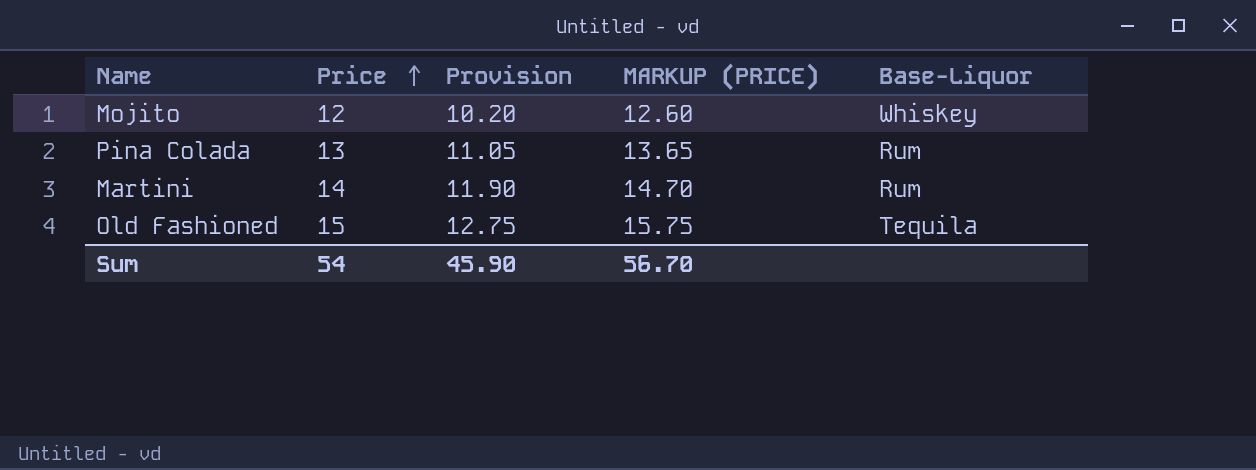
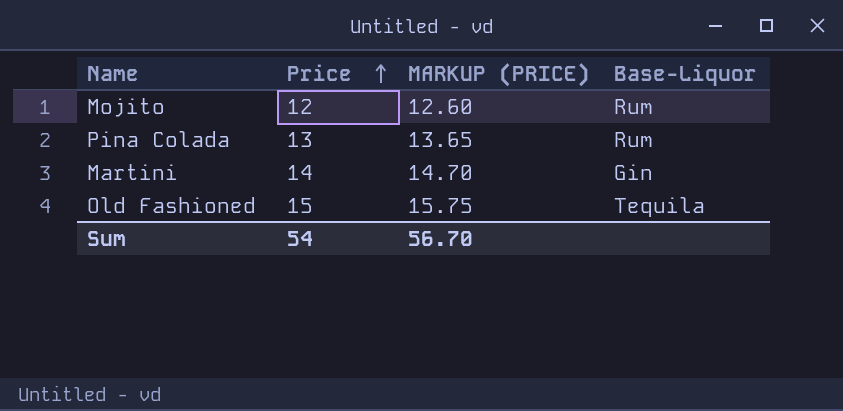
column Provision | formula: [Price] * 0.85 -> none
Mojito | Base-Liquor: Whiskey -> Rum
Martini | Base-Liquor: Rum -> Gin

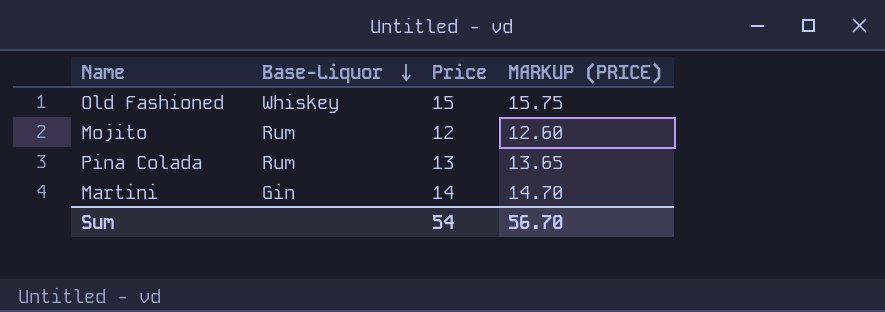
row order: Price ascending -> Base-Liquor descending
column Base-Liquor | position: 4 -> 2
Old Fashioned | Base-Liquor: Tequila -> Whiskey

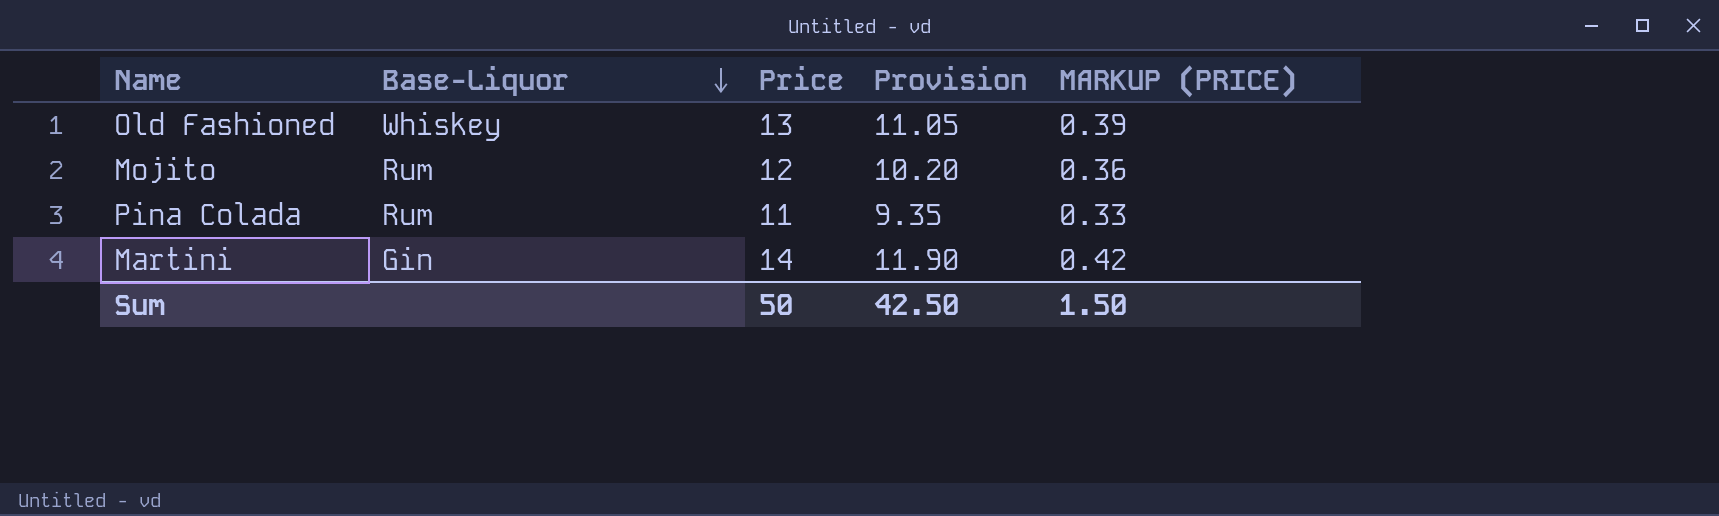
column Provision | formula: none -> [Price] * 0.85
column MARKUP (PRICE) | formula: [Price] * 1.05 -> [Price] * 0.03
Old Fashioned | Price: 15 -> 13
Pina Colada | Price: 13 -> 11
Sum | Price: 54 -> 50
Sum | MARKUP (PRICE): 56.70 -> 1.50

